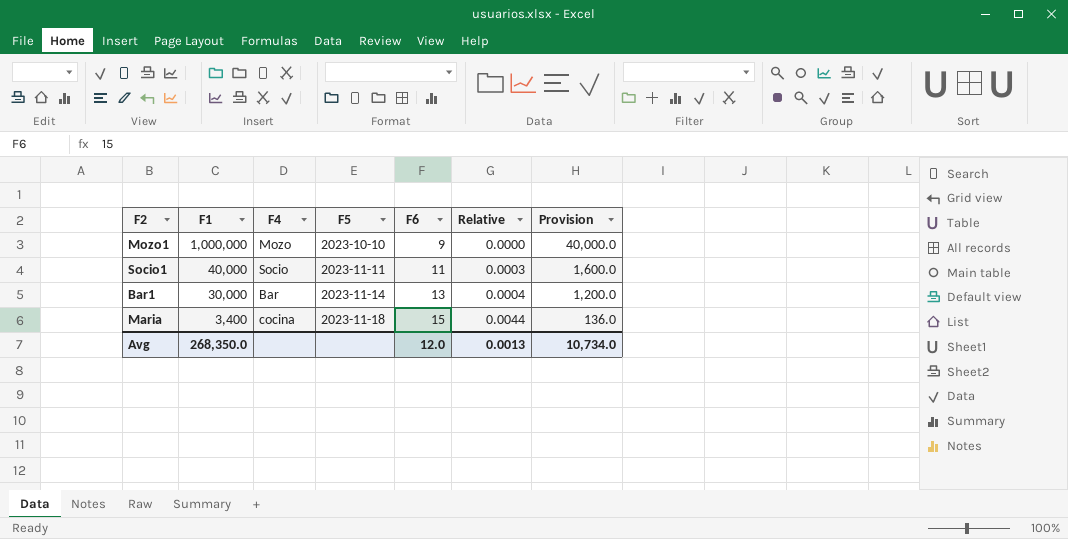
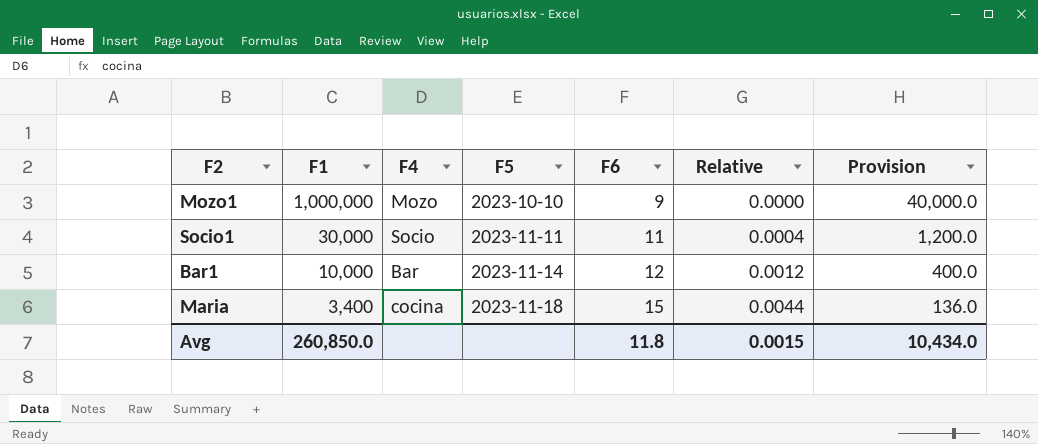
Socio1 | F1: 40,000 -> 30,000
Socio1 | Relative: 0.0003 -> 0.0004
Socio1 | Provision: 1,600.0 -> 1,200.0
Bar1 | F1: 30,000 -> 10,000
Bar1 | F6: 13 -> 12
Bar1 | Relative: 0.0004 -> 0.0012
Bar1 | Provision: 1,200.0 -> 400.0
Avg | F1: 268,350.0 -> 260,850.0
Avg | F6: 12.0 -> 11.8
Avg | Relative: 0.0013 -> 0.0015
Avg | Provision: 10,734.0 -> 10,434.0

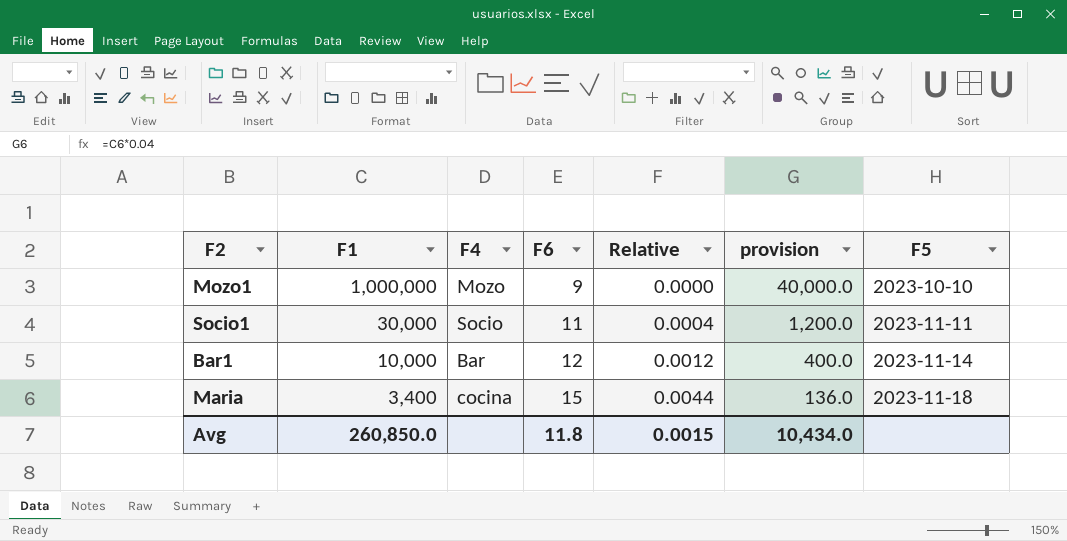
column name: Provision -> provision
column F5 | position: 4 -> 7

